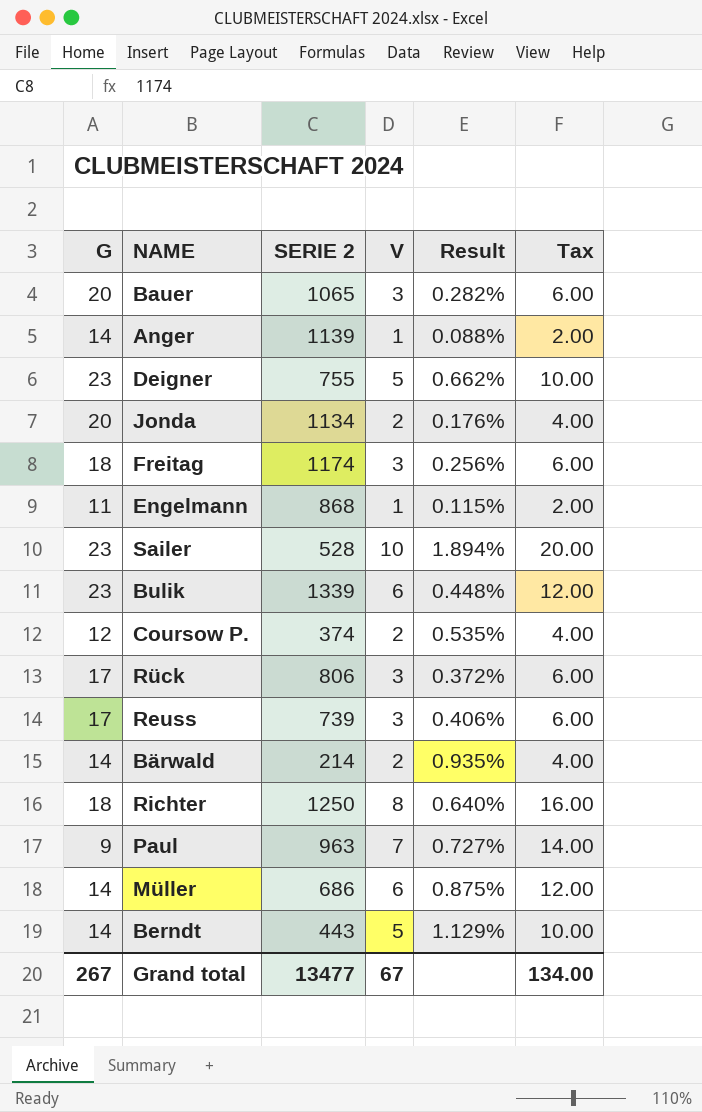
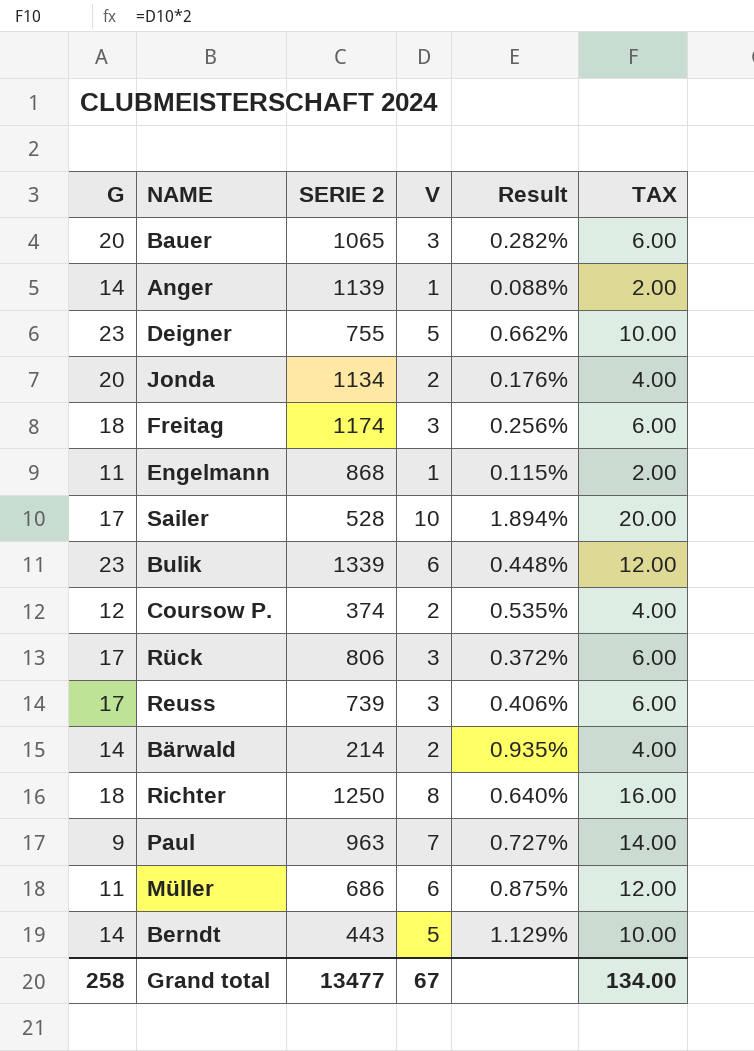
column name: Tax -> TAX
Sailer | G: 23 -> 17
Müller | G: 14 -> 11
Grand total | G: 267 -> 258

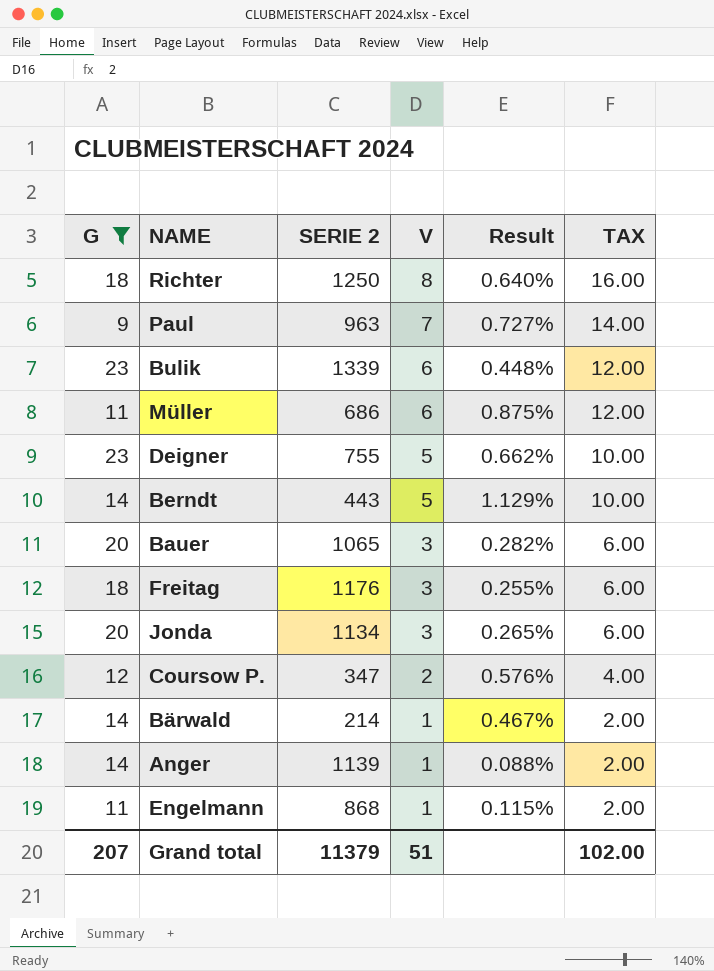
filter: none -> G != 17
row order: none -> V descending
Freitag | SERIE 2: 1174 -> 1176
Freitag | Result: 0.256% -> 0.255%
Jonda | V: 2 -> 3
Jonda | Result: 0.176% -> 0.265%
Jonda | TAX: 4.00 -> 6.00
Coursow P. | SERIE 2: 374 -> 347
Coursow P. | Result: 0.535% -> 0.576%
Bärwald | V: 2 -> 1
Bärwald | Result: 0.935% -> 0.467%
Bärwald | TAX: 4.00 -> 2.00
Grand total | G: 258 -> 207
Grand total | SERIE 2: 13477 -> 11379
Grand total | V: 67 -> 51
Grand total | TAX: 134.00 -> 102.00

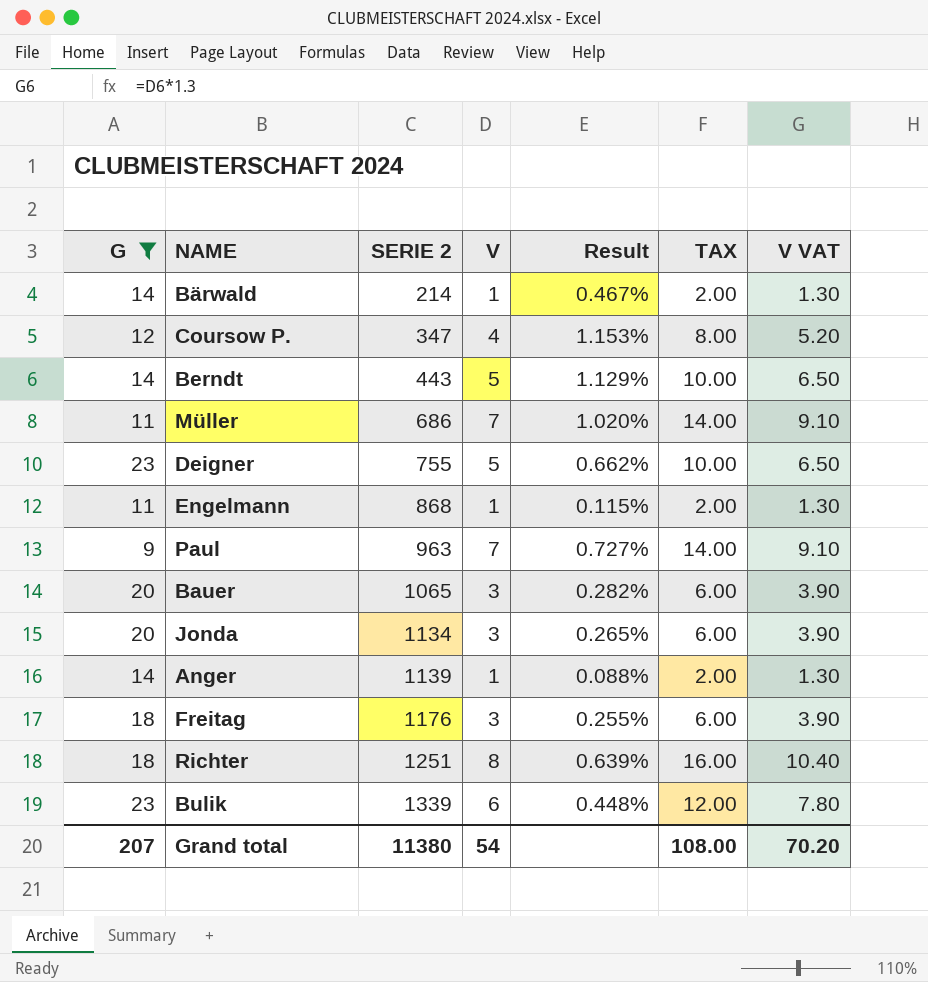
row order: V descending -> SERIE 2 ascending
column V VAT | formula: none -> [V] * 1.3
Coursow P. | V: 2 -> 4
Coursow P. | Result: 0.576% -> 1.153%
Coursow P. | TAX: 4.00 -> 8.00
Müller | V: 6 -> 7
Müller | Result: 0.875% -> 1.020%
Müller | TAX: 12.00 -> 14.00
Richter | SERIE 2: 1250 -> 1251
Richter | Result: 0.640% -> 0.639%
Grand total | SERIE 2: 11379 -> 11380
Grand total | V: 51 -> 54
Grand total | TAX: 102.00 -> 108.00

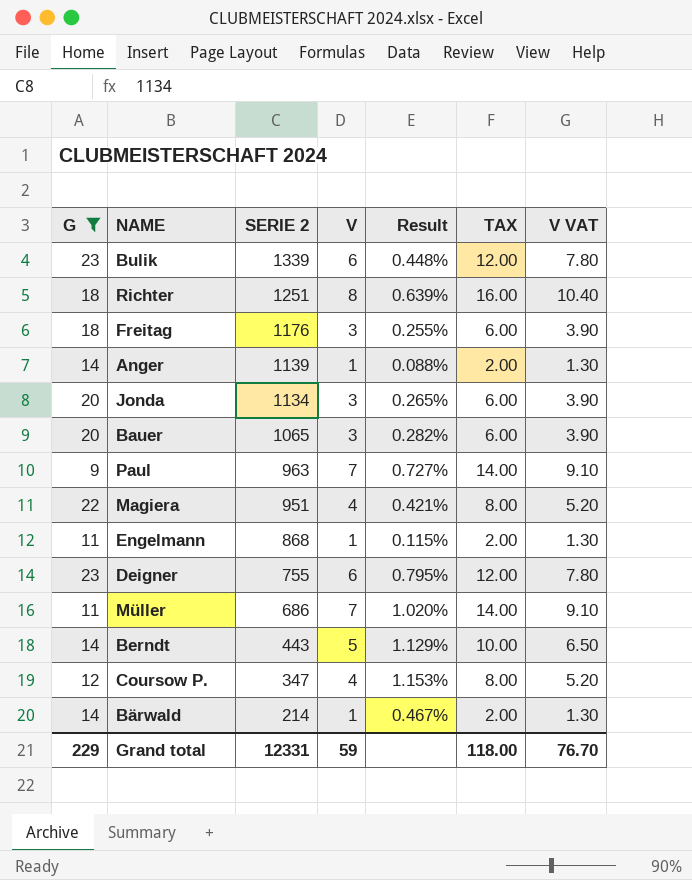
row order: SERIE 2 ascending -> SERIE 2 descending
row Magiera: none -> 22 | 951 | 4 | 0.421% | 8.00 | 5.20
Deigner | V: 5 -> 6
Deigner | Result: 0.662% -> 0.795%
Deigner | TAX: 10.00 -> 12.00
Deigner | V VAT: 6.50 -> 7.80
Grand total | G: 207 -> 229
Grand total | SERIE 2: 11380 -> 12331
Grand total | V: 54 -> 59
Grand total | TAX: 108.00 -> 118.00
Grand total | V VAT: 70.20 -> 76.70

